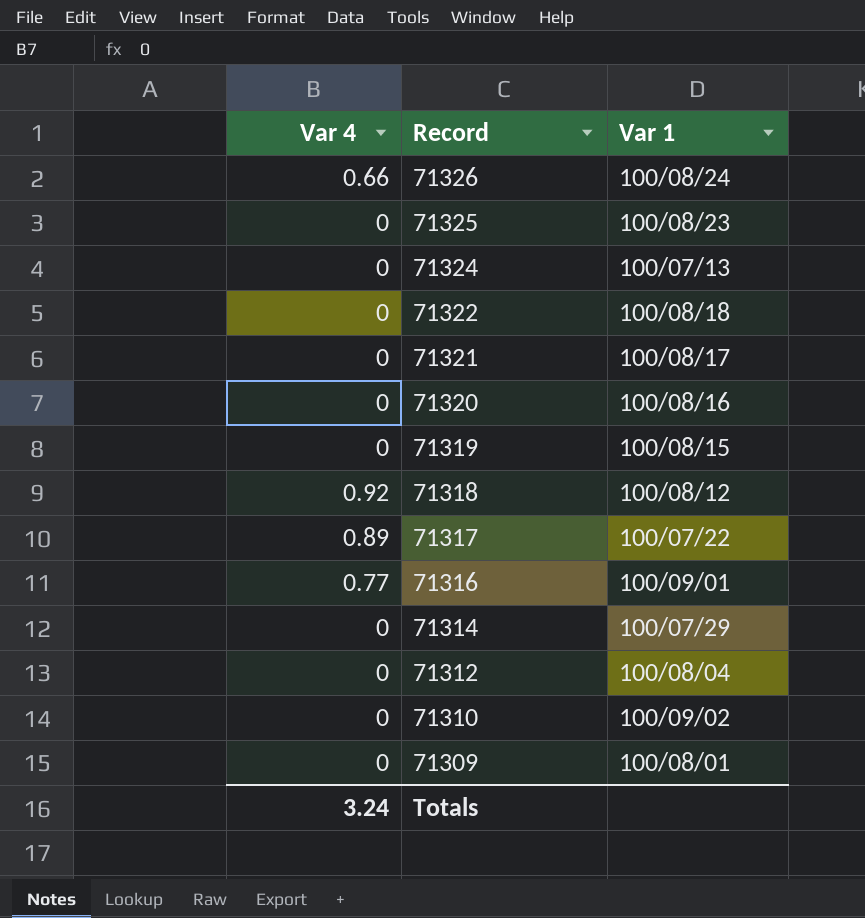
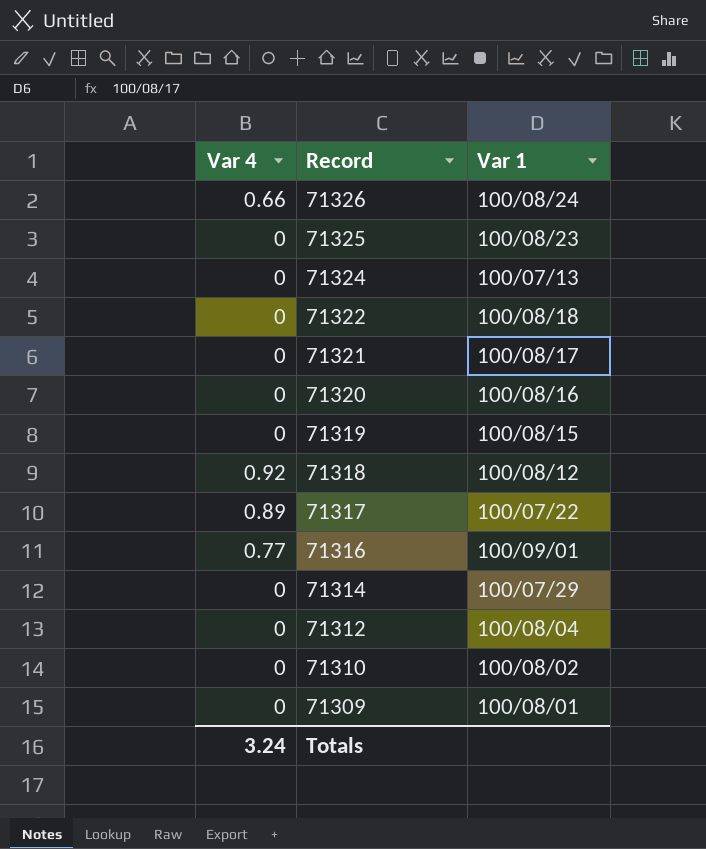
71310 | Var 1: 100/09/02 -> 100/08/02

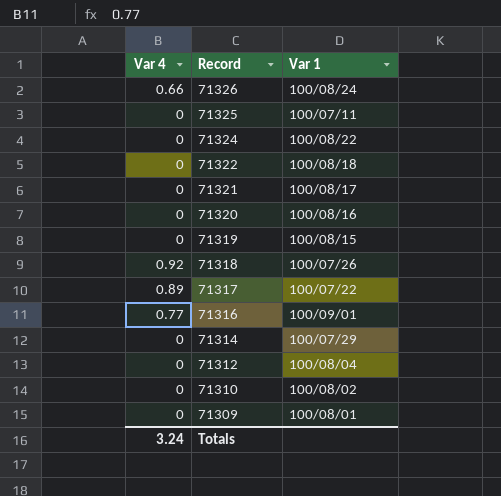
71325 | Var 1: 100/08/23 -> 100/07/11
71324 | Var 1: 100/07/13 -> 100/08/22
71318 | Var 1: 100/08/12 -> 100/07/26

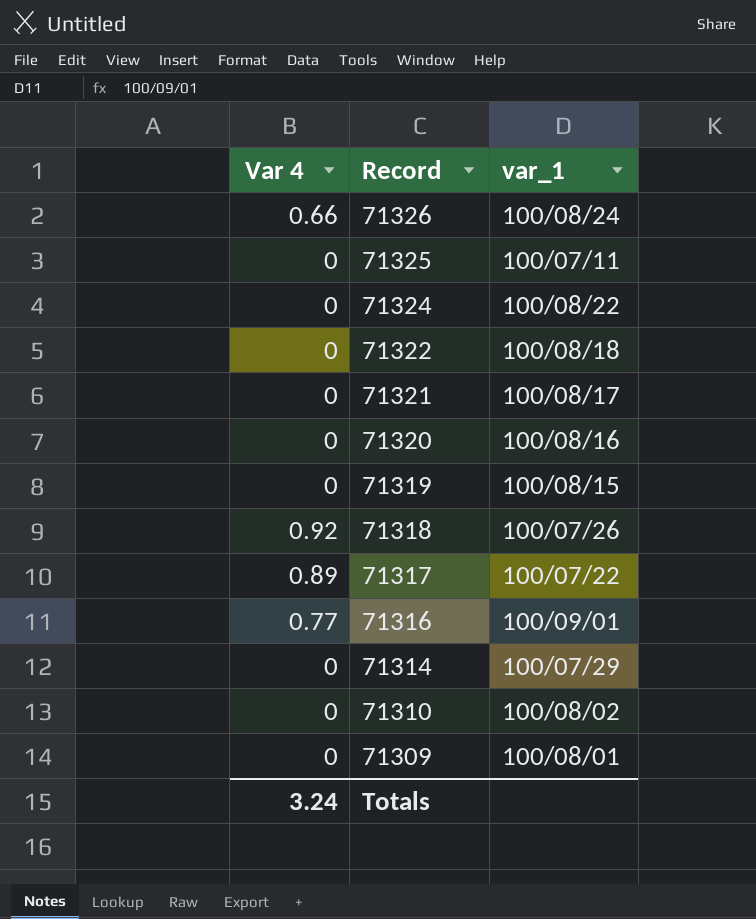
column name: Var 1 -> var_1
row 71312: 0 | 100/08/04 -> none

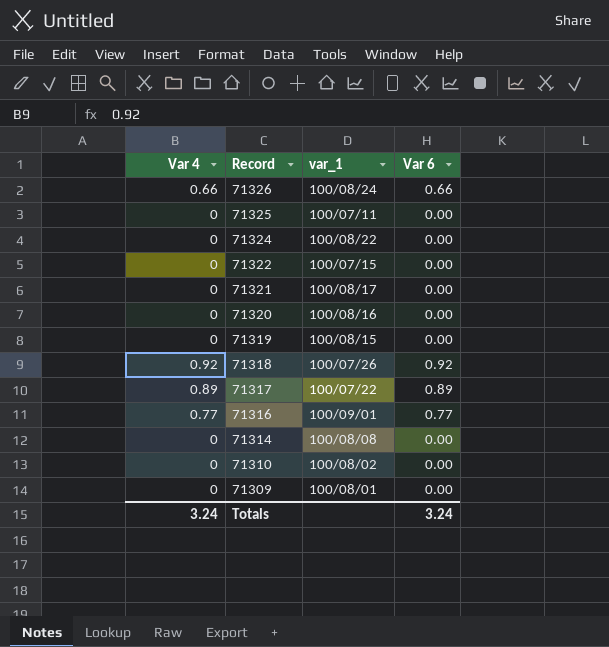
column Var 6 | position: none -> 4
71322 | var_1: 100/08/18 -> 100/07/15
71314 | var_1: 100/07/29 -> 100/08/08

